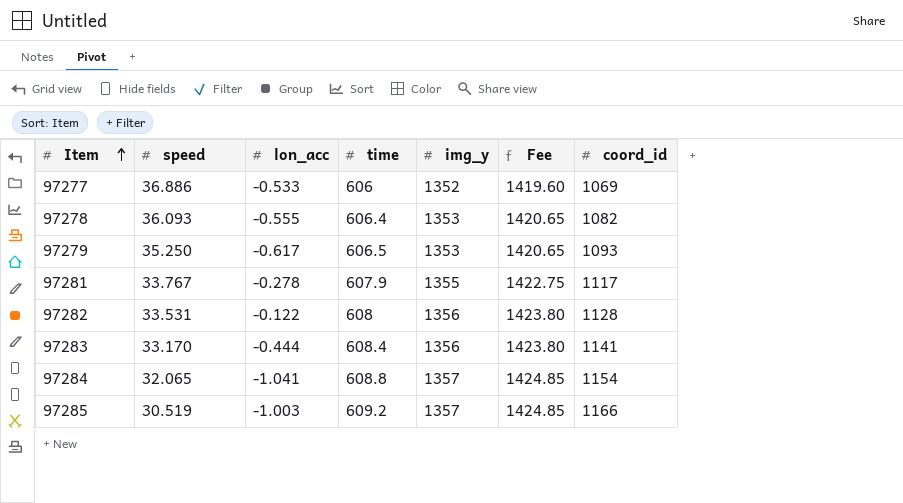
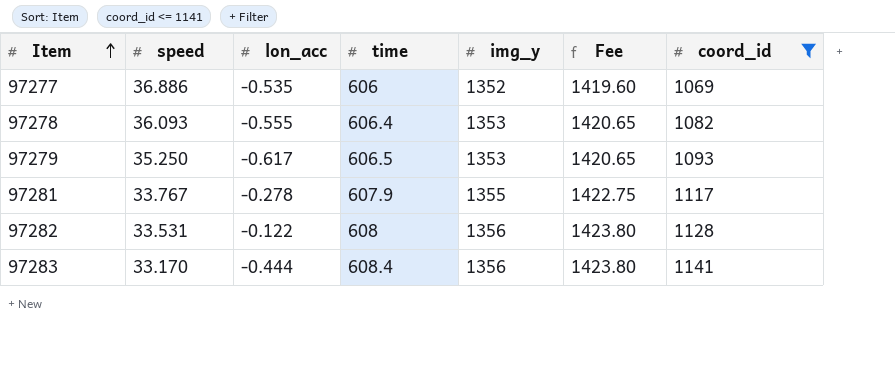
filter: none -> coord_id <= 1141
97277 | lon_acc: -0.533 -> -0.535

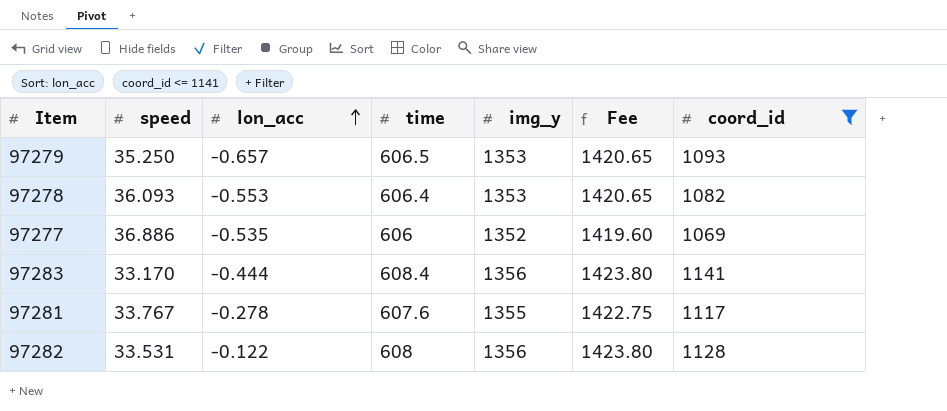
row order: Item ascending -> lon_acc ascending
97279 | lon_acc: -0.617 -> -0.657
97278 | lon_acc: -0.555 -> -0.553
97281 | time: 607.9 -> 607.6

